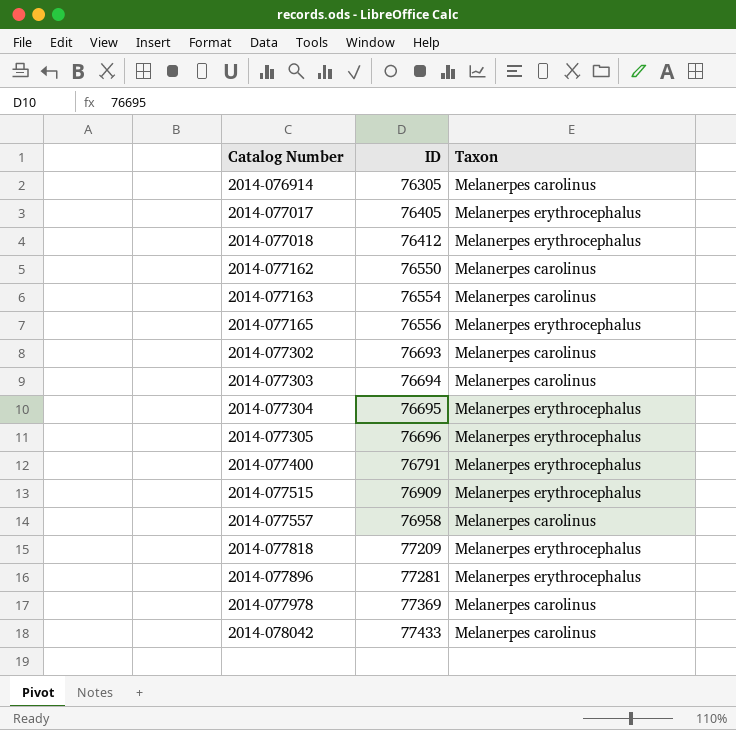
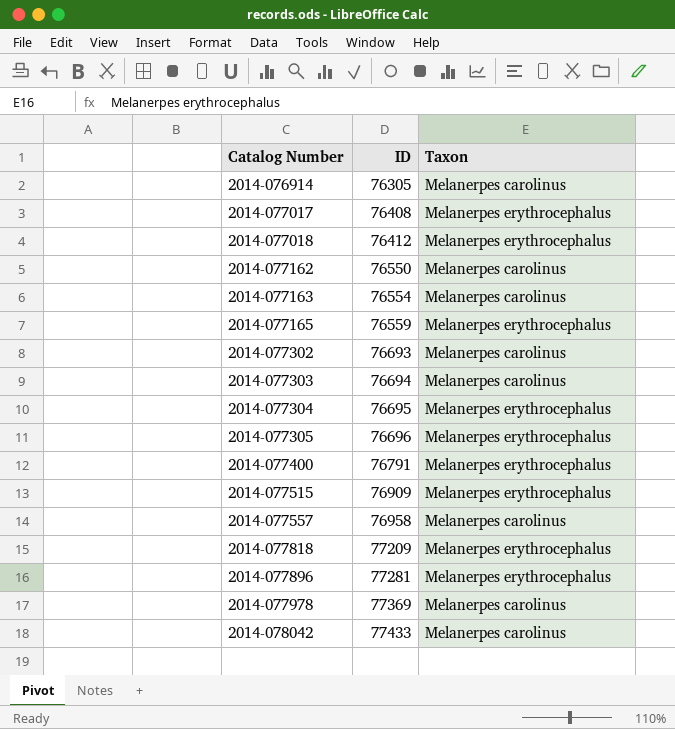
2014-077017 | ID: 76405 -> 76408
2014-077165 | ID: 76556 -> 76559

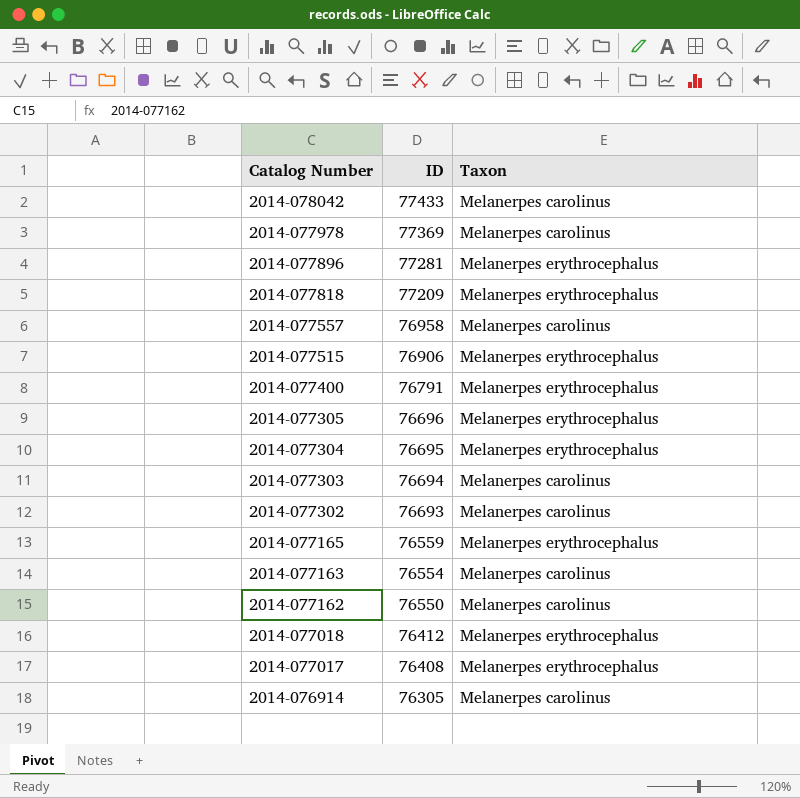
row order: Catalog Number ascending -> Catalog Number descending
2014-077515 | ID: 76909 -> 76906

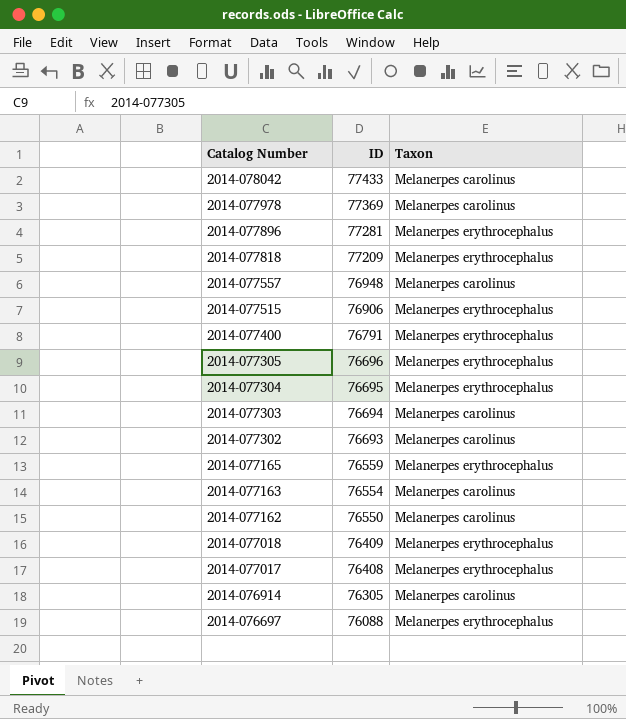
2014-077557 | ID: 76958 -> 76948
2014-077018 | ID: 76412 -> 76409
row 2014-076697: none -> 76088 | Melanerpes erythrocephalus

